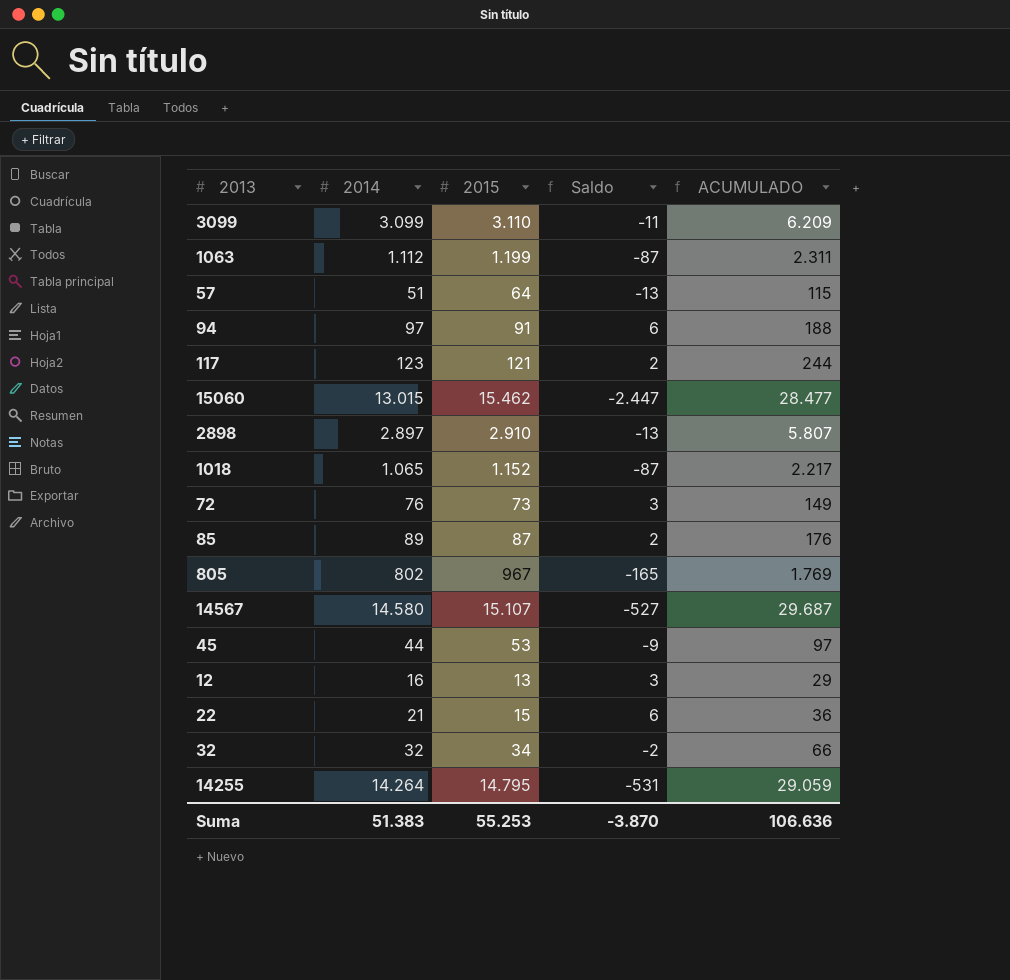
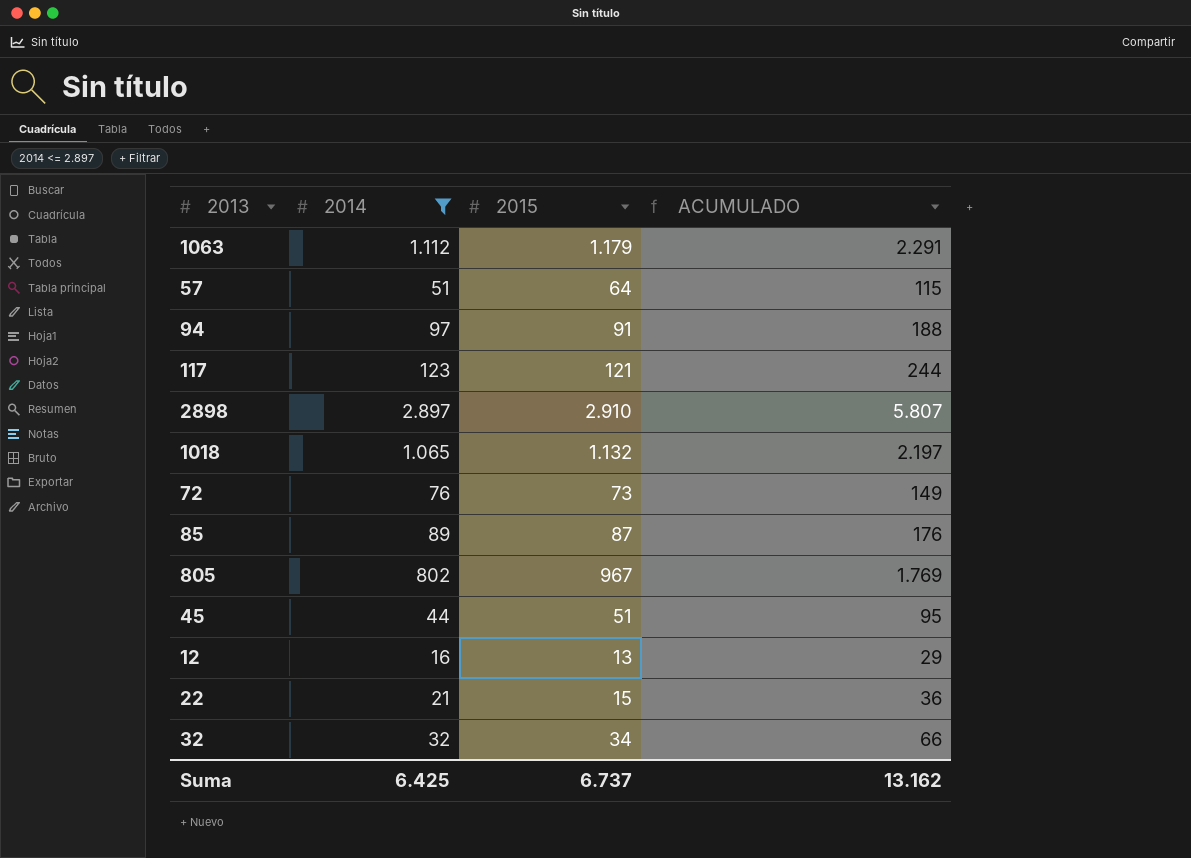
filter: none -> 2014 <= 2.897
column Saldo | formula: [2014] - [2015] -> none
1063 | 2015: 1.199 -> 1.179
1063 | ACUMULADO: 2.311 -> 2.291
1018 | 2015: 1.152 -> 1.132
1018 | ACUMULADO: 2.217 -> 2.197
45 | 2015: 53 -> 51
45 | ACUMULADO: 97 -> 95
Suma | 2014: 51.383 -> 6.425
Suma | 2015: 55.253 -> 6.737
Suma | ACUMULADO: 106.636 -> 13.162

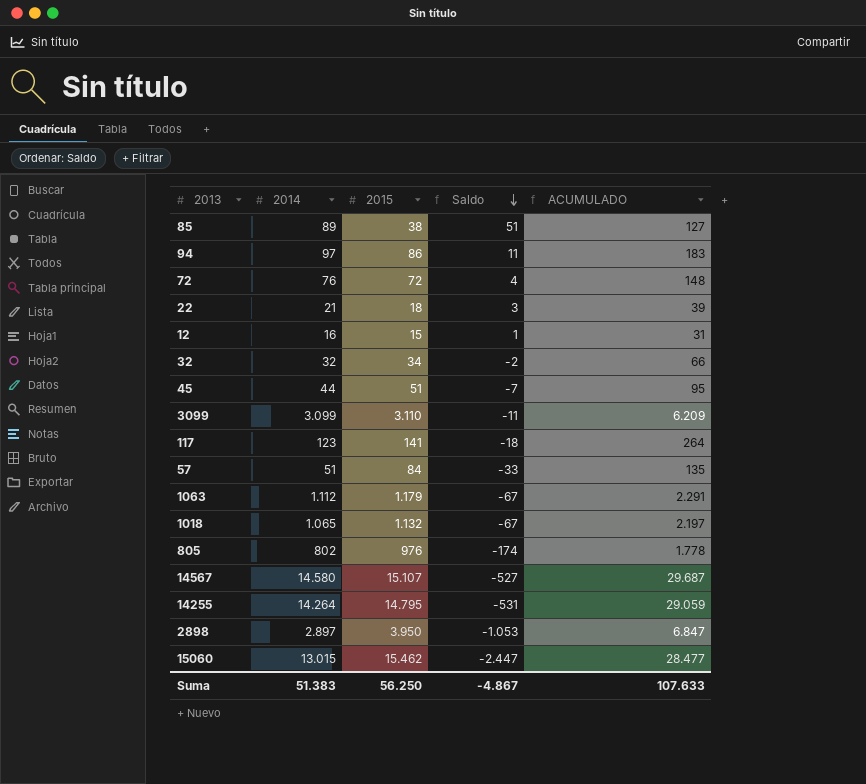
filter: 2014 <= 2.897 -> none
row order: none -> Saldo descending
column Saldo | formula: none -> [2014] - [2015]
85 | 2015: 87 -> 38
85 | ACUMULADO: 176 -> 127
94 | 2015: 91 -> 86
94 | ACUMULADO: 188 -> 183
72 | 2015: 73 -> 72
72 | ACUMULADO: 149 -> 148
22 | 2015: 15 -> 18
22 | ACUMULADO: 36 -> 39
12 | 2015: 13 -> 15
12 | ACUMULADO: 29 -> 31
117 | 2015: 121 -> 141
117 | ACUMULADO: 244 -> 264
57 | 2015: 64 -> 84
57 | ACUMULADO: 115 -> 135
805 | 2015: 967 -> 976
805 | ACUMULADO: 1.769 -> 1.778
2898 | 2015: 2.910 -> 3.950
2898 | ACUMULADO: 5.807 -> 6.847
Suma | 2014: 6.425 -> 51.383
Suma | 2015: 6.737 -> 56.250
Suma | ACUMULADO: 13.162 -> 107.633

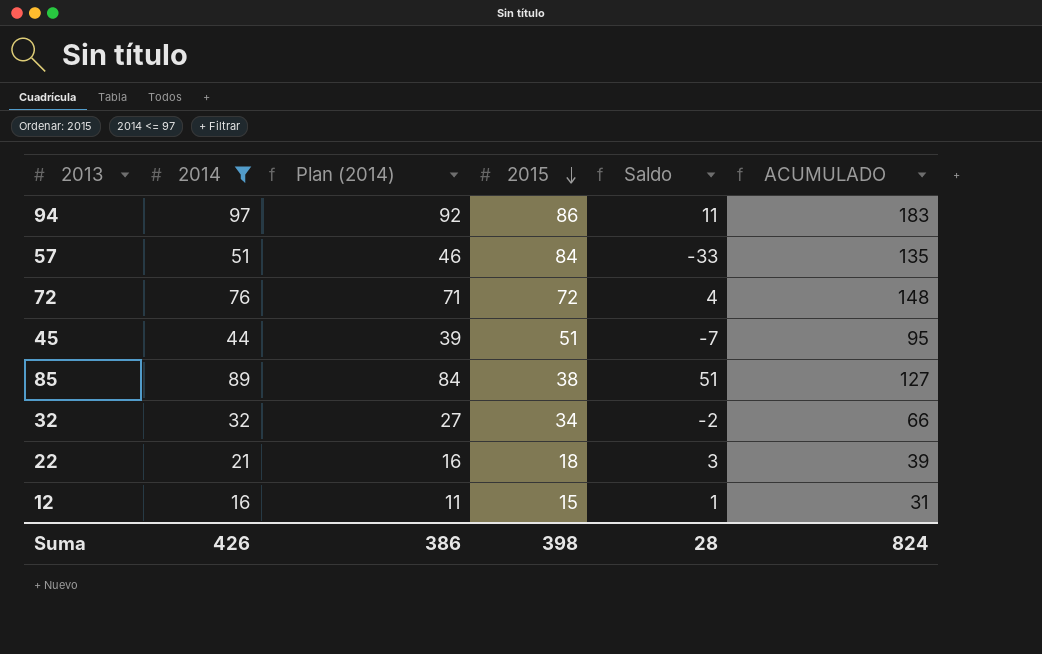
filter: none -> 2014 <= 97
row order: Saldo descending -> 2015 descending
column Plan (2014) | formula: none -> [2014] - 5
Suma | 2014: 51.383 -> 426
Suma | 2015: 56.250 -> 398
Suma | Saldo: -4.867 -> 28
Suma | ACUMULADO: 107.633 -> 824

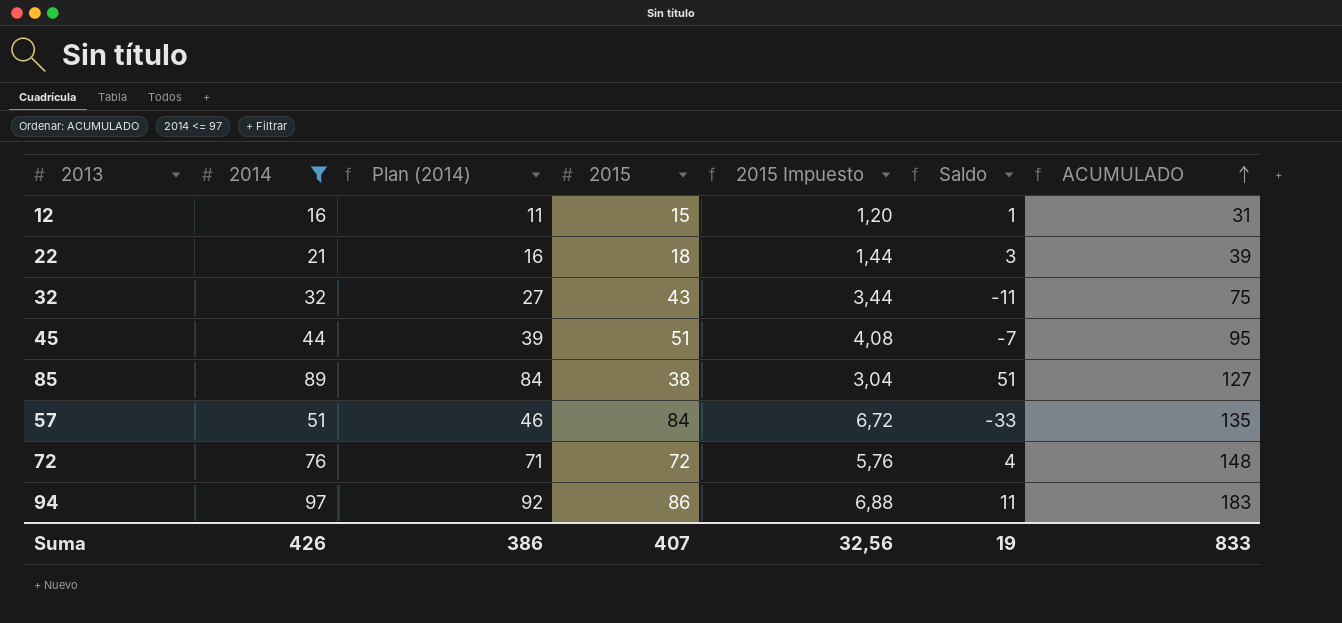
row order: 2015 descending -> ACUMULADO ascending
column 2015 Impuesto | formula: none -> [2015] * 0,08
32 | 2015: 34 -> 43
32 | Saldo: -2 -> -11
32 | ACUMULADO: 66 -> 75
Suma | 2015: 398 -> 407
Suma | Saldo: 28 -> 19
Suma | ACUMULADO: 824 -> 833

